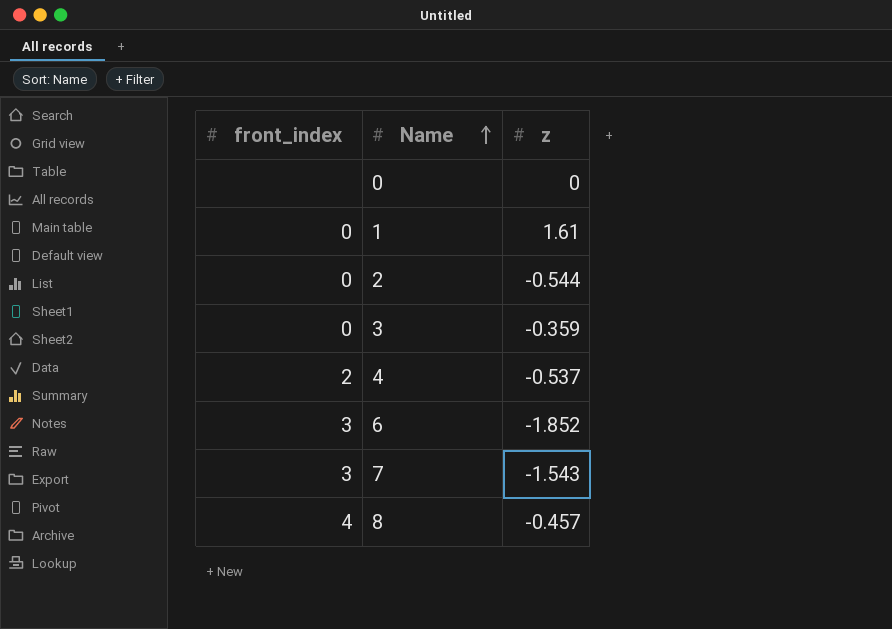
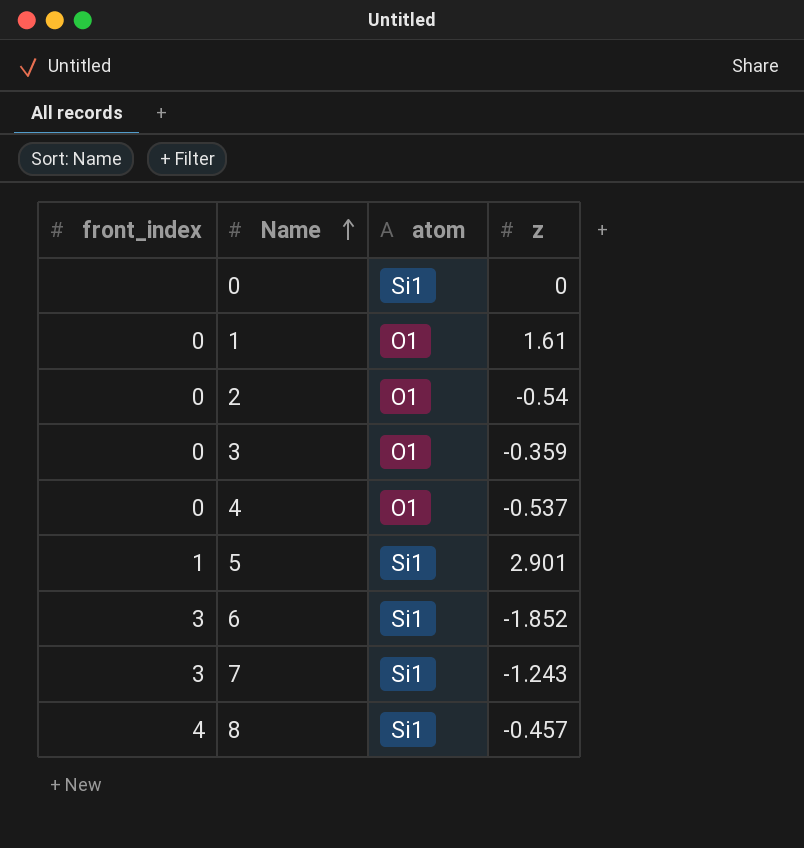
column atom | position: none -> 3
2 | z: -0.544 -> -0.54
4 | front_index: 2 -> 0
row 5: none -> 1 | Si1 | 2.901
7 | z: -1.543 -> -1.243

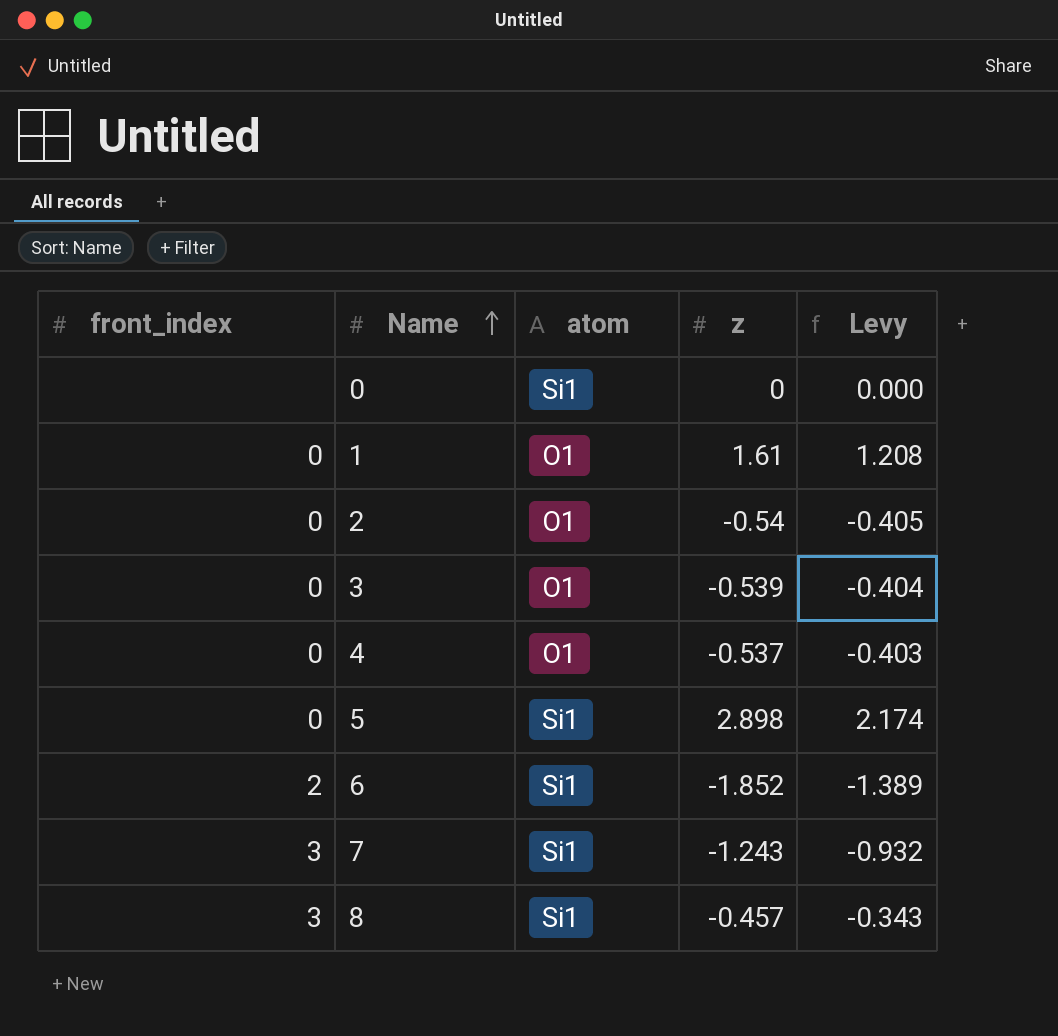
column Levy | formula: none -> [z] * 0.75
3 | z: -0.359 -> -0.539
5 | front_index: 1 -> 0
5 | z: 2.901 -> 2.898
6 | front_index: 3 -> 2
8 | front_index: 4 -> 3

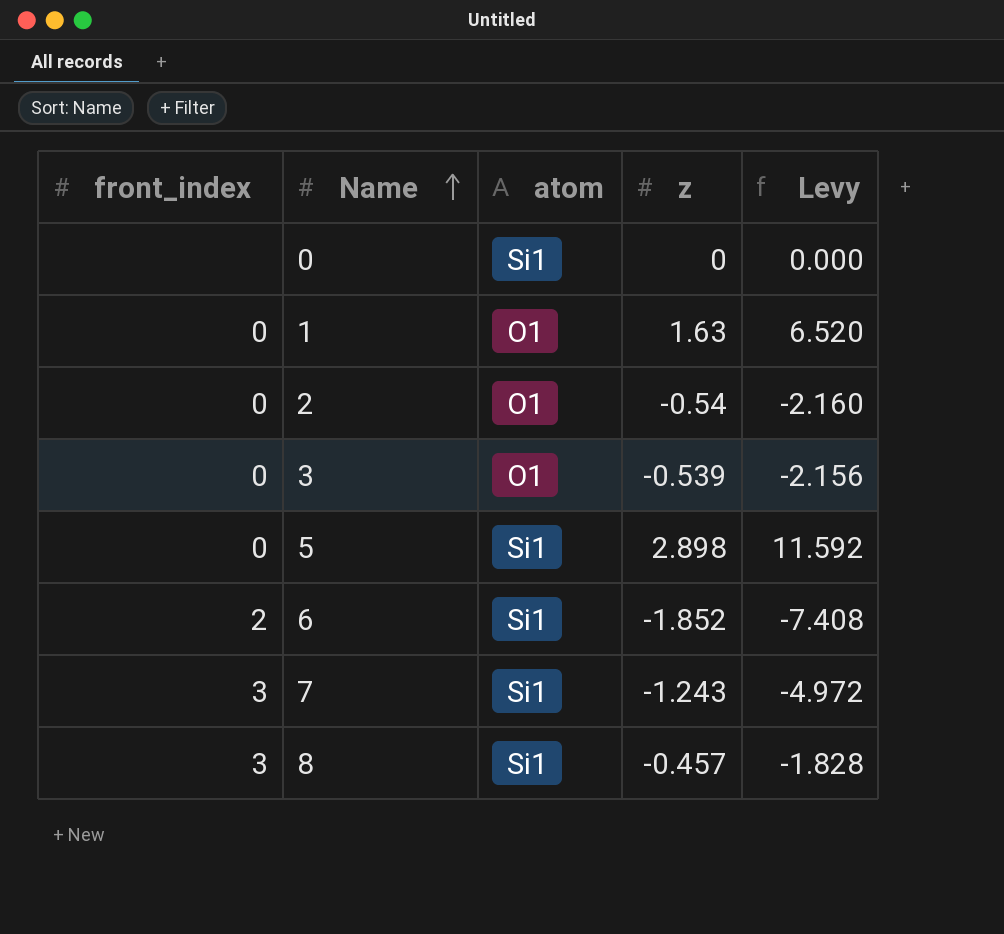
column Levy | formula: [z] * 0.75 -> [z] * 4
row 4: 0 | O1 | -0.537 | -0.403 -> none
1 | z: 1.61 -> 1.63

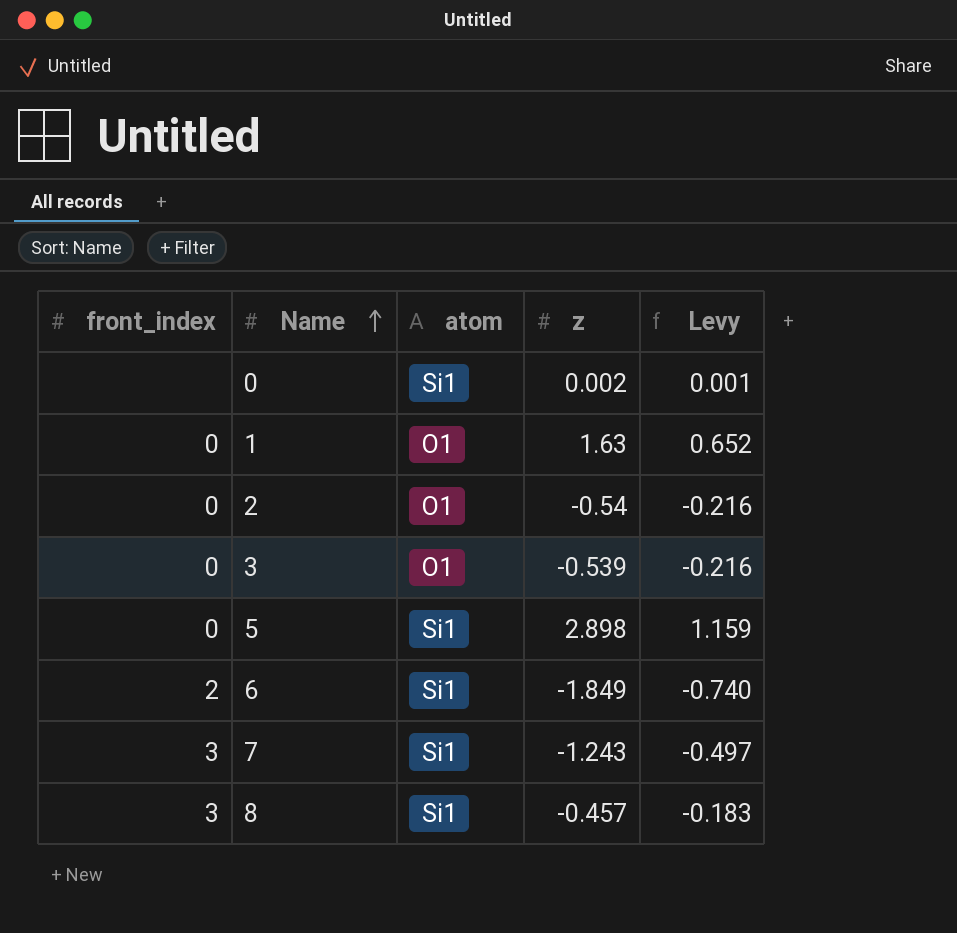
column Levy | formula: [z] * 4 -> [z] * 0.4
0 | z: 0 -> 0.002
6 | z: -1.852 -> -1.849

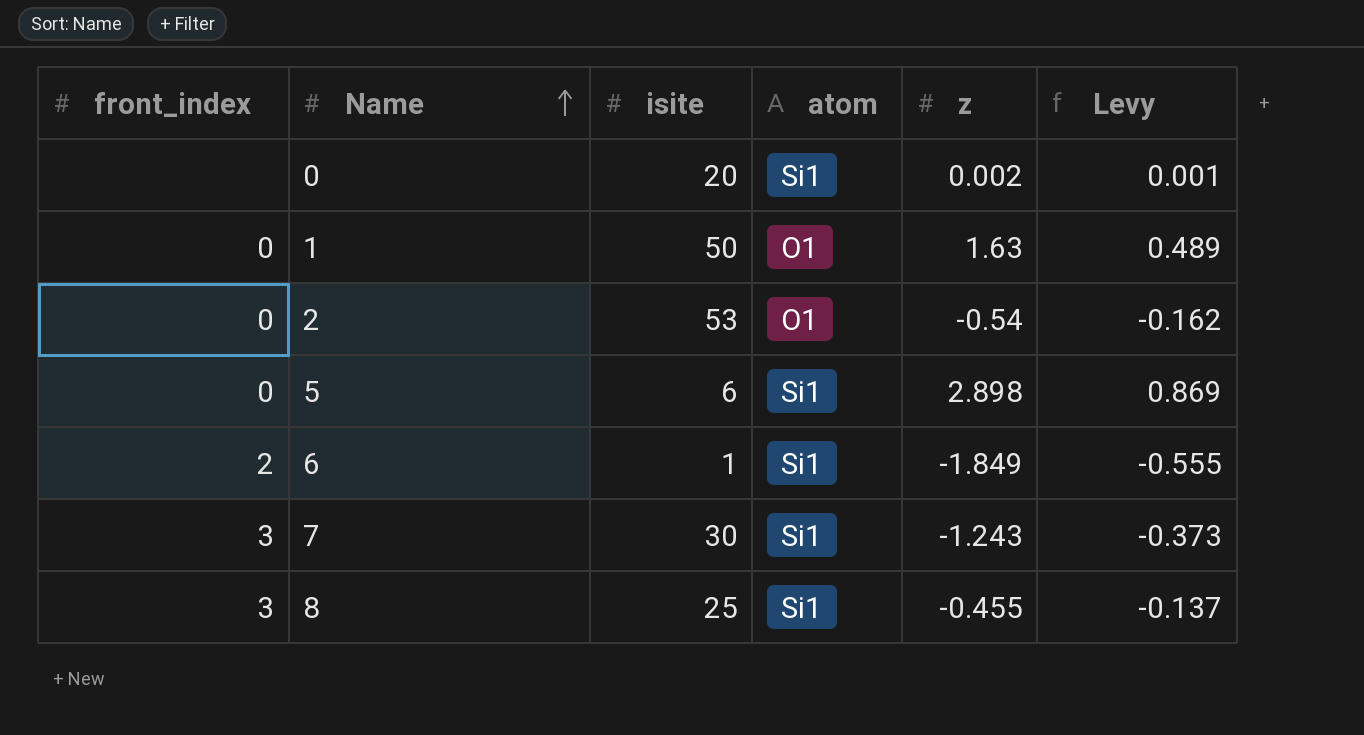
column isite | position: none -> 3
column Levy | formula: [z] * 0.4 -> [z] * 0.3
row 3: 0 | O1 | -0.539 | -0.216 -> none
8 | z: -0.457 -> -0.455

